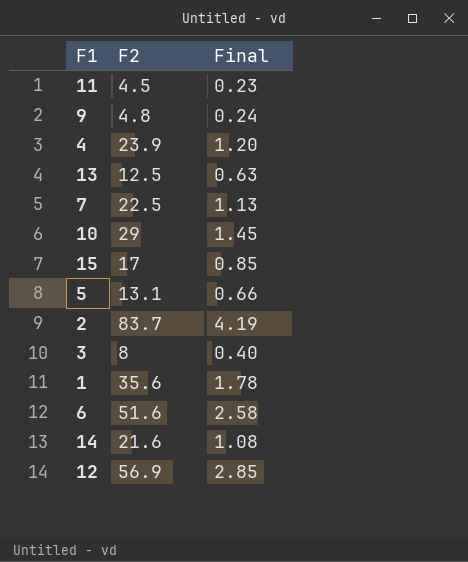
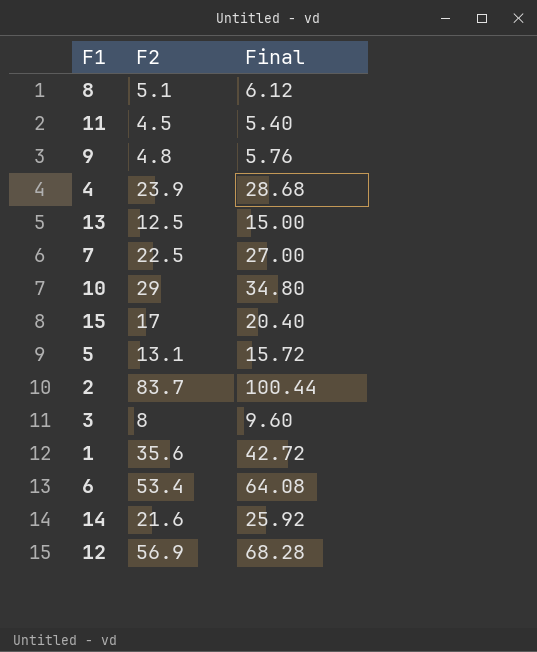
column Final | formula: [F2] * 0.05 -> [F2] * 1.2
row 8: none -> 5.1 | 6.12
6 | F2: 51.6 -> 53.4

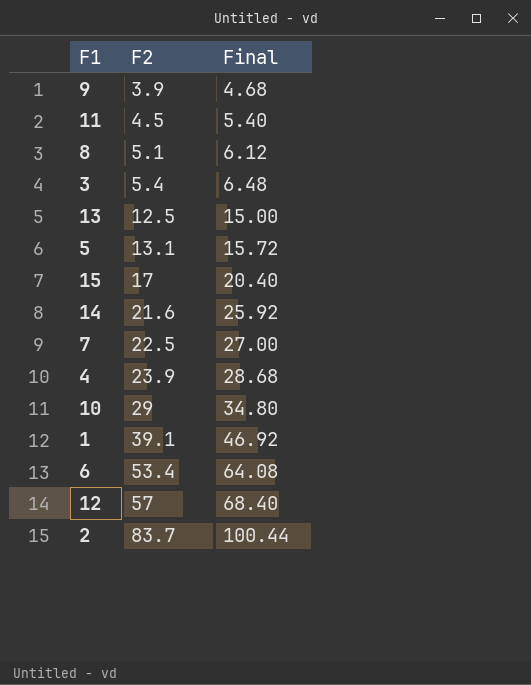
row order: none -> F2 ascending
9 | F2: 4.8 -> 3.9
9 | Final: 5.76 -> 4.68
3 | F2: 8 -> 5.4
3 | Final: 9.60 -> 6.48
1 | F2: 35.6 -> 39.1
1 | Final: 42.72 -> 46.92
12 | F2: 56.9 -> 57
12 | Final: 68.28 -> 68.40

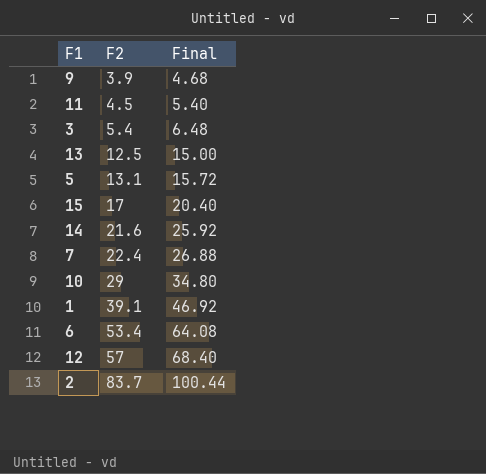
row 8: 5.1 | 6.12 -> none
row 4: 23.9 | 28.68 -> none
7 | F2: 22.5 -> 22.4
7 | Final: 27.00 -> 26.88

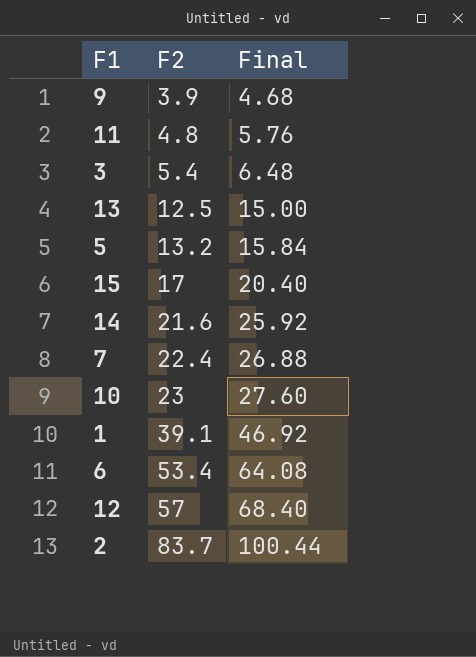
11 | F2: 4.5 -> 4.8
11 | Final: 5.40 -> 5.76
5 | F2: 13.1 -> 13.2
5 | Final: 15.72 -> 15.84
10 | F2: 29 -> 23
10 | Final: 34.80 -> 27.60

